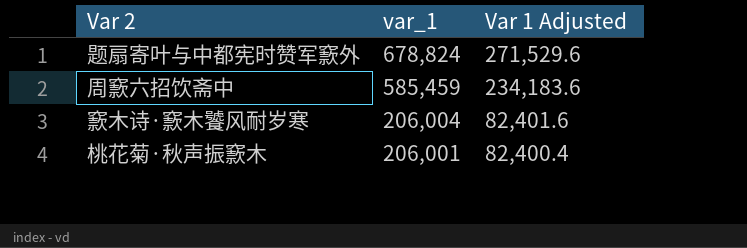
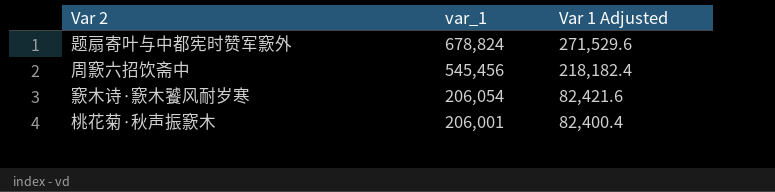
周窾六招饮斋中 | var_1: 585,459 -> 545,456
周窾六招饮斋中 | Var 1 Adjusted: 234,183.6 -> 218,182.4
窾木诗·窾木饕风耐岁寒 | var_1: 206,004 -> 206,054
窾木诗·窾木饕风耐岁寒 | Var 1 Adjusted: 82,401.6 -> 82,421.6

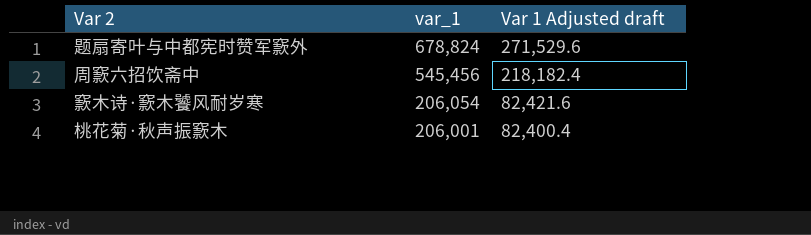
column name: Var 1 Adjusted -> Var 1 Adjusted draft

